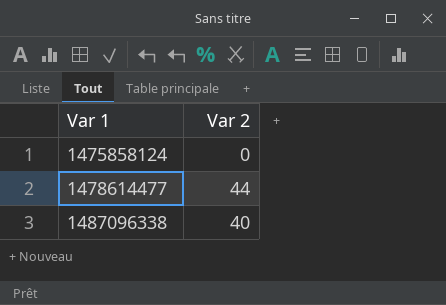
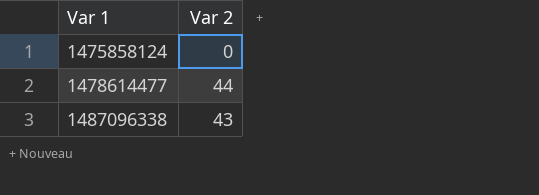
1487096338 | Var 2: 40 -> 43

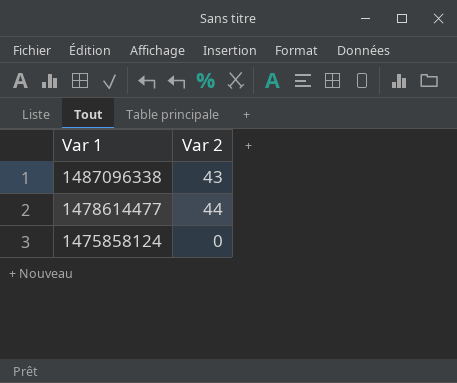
row order: Var 1 ascending -> Var 1 descending

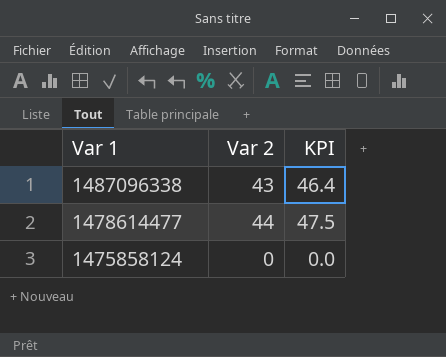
column KPI | formula: none -> [Var 2] * 1.08

